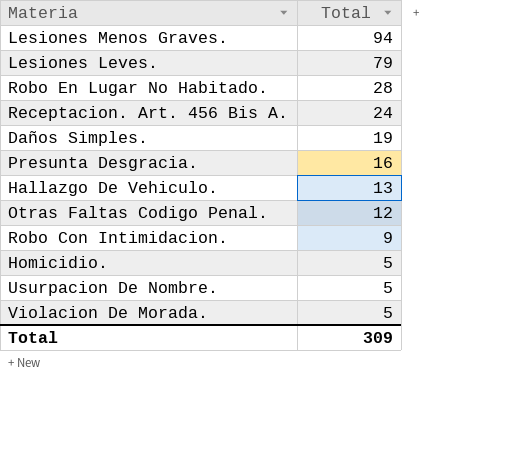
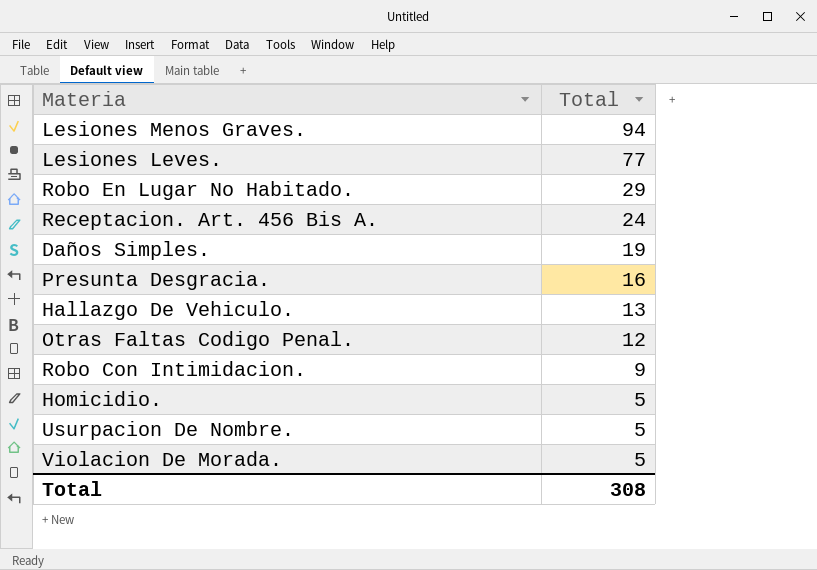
Lesiones Leves. | Total: 79 -> 77
Robo En Lugar No Habitado. | Total: 28 -> 29
Total | Total: 309 -> 308

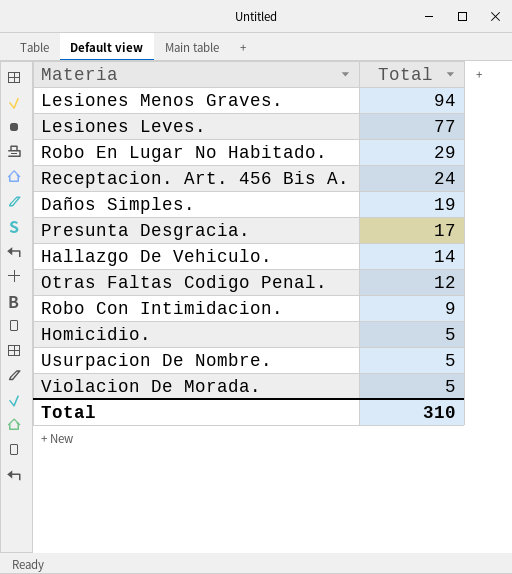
Presunta Desgracia. | Total: 16 -> 17
Hallazgo De Vehiculo. | Total: 13 -> 14
Total | Total: 308 -> 310

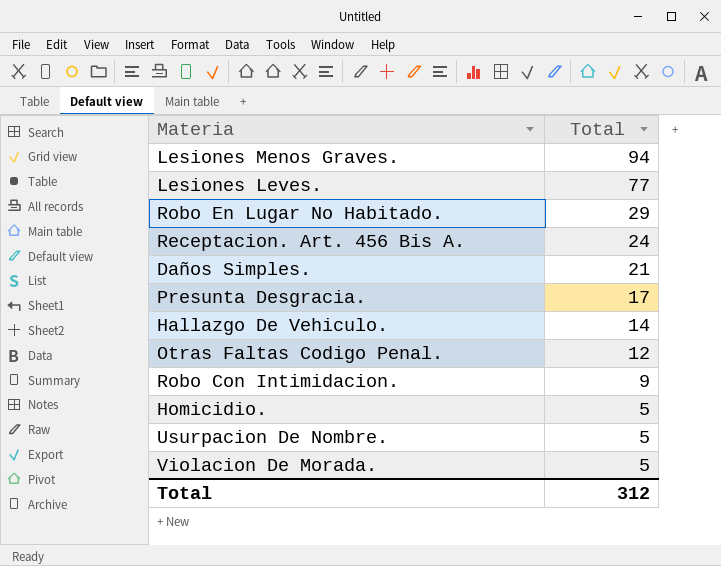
Daños Simples. | Total: 19 -> 21
Total | Total: 310 -> 312

